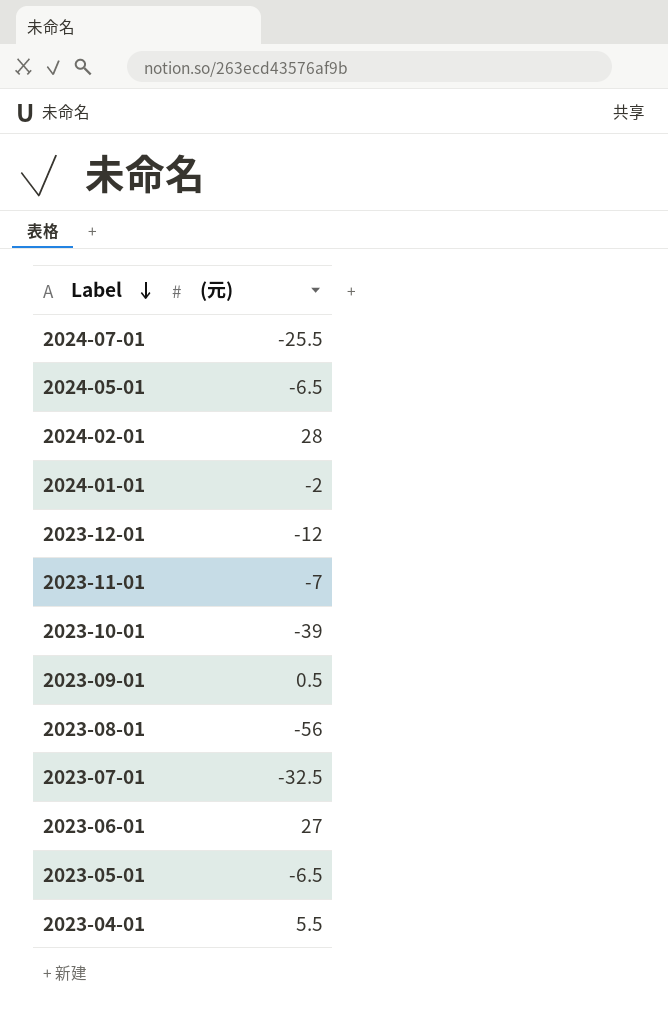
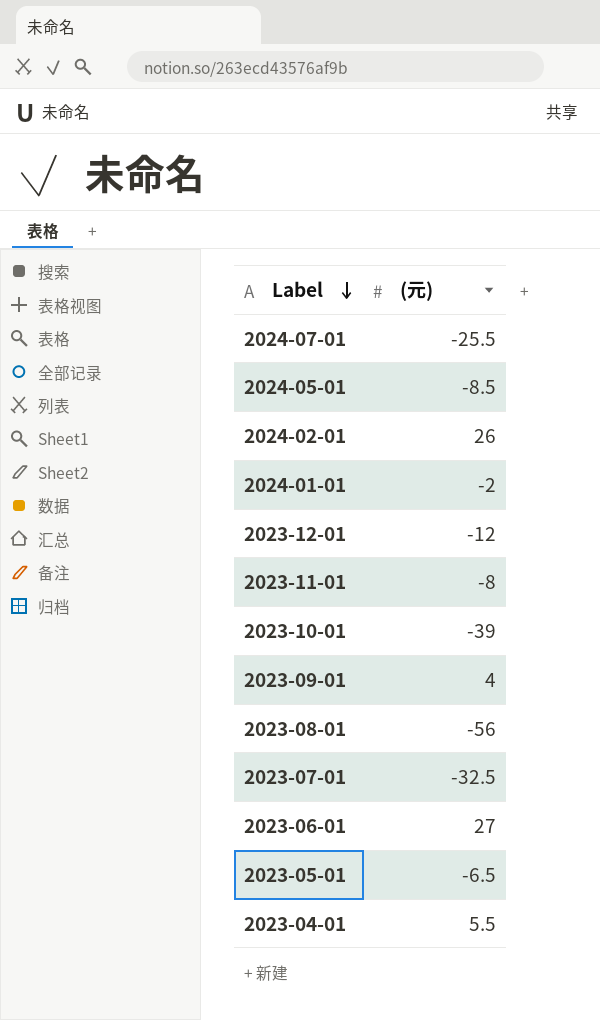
2024-05-01 | (元): -6.5 -> -8.5
2024-02-01 | (元): 28 -> 26
2023-11-01 | (元): -7 -> -8
2023-09-01 | (元): 0.5 -> 4

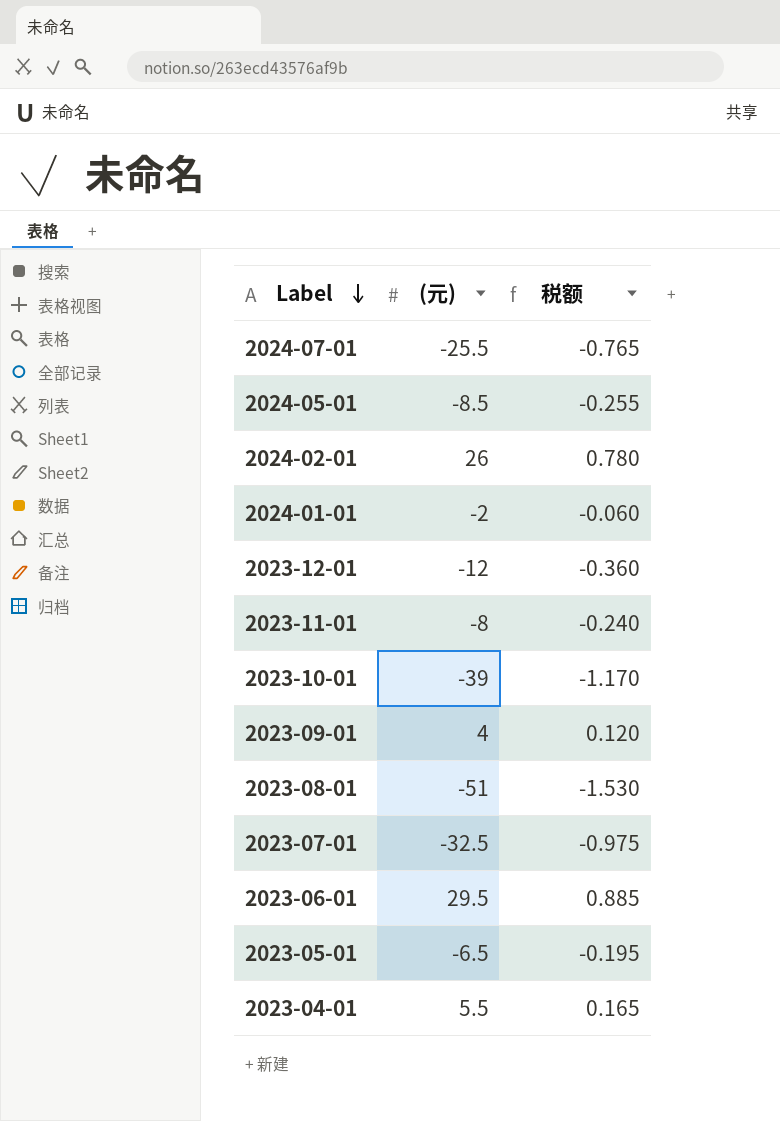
column 税额 | formula: none -> [(元)] * 0.03
2023-08-01 | (元): -56 -> -51
2023-06-01 | (元): 27 -> 29.5

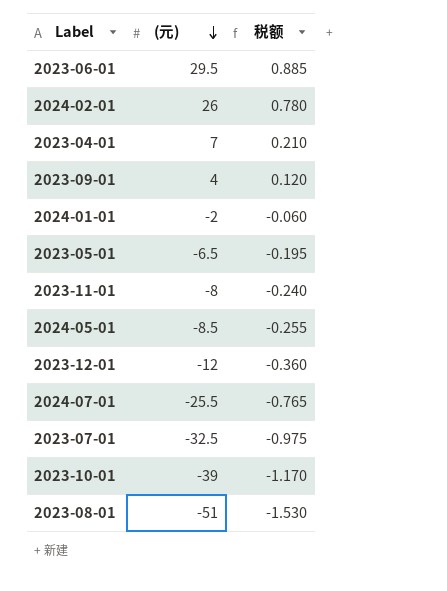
row order: Label descending -> (元) descending
2023-04-01 | (元): 5.5 -> 7
2023-04-01 | 税额: 0.165 -> 0.210

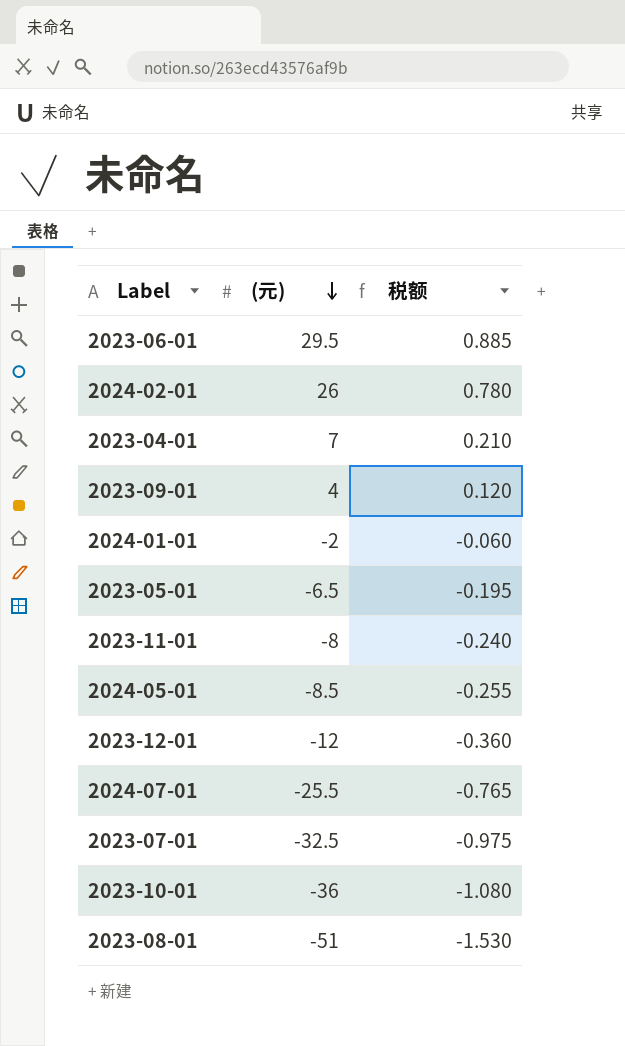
2023-10-01 | (元): -39 -> -36
2023-10-01 | 税额: -1.170 -> -1.080

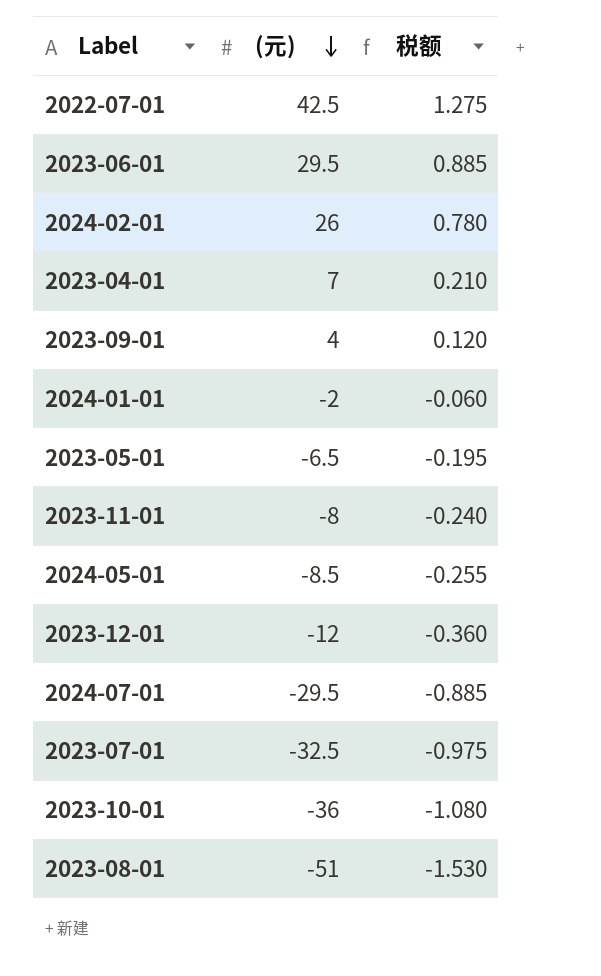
row 2022-07-01: none -> 42.5 | 1.275
2024-07-01 | (元): -25.5 -> -29.5
2024-07-01 | 税额: -0.765 -> -0.885

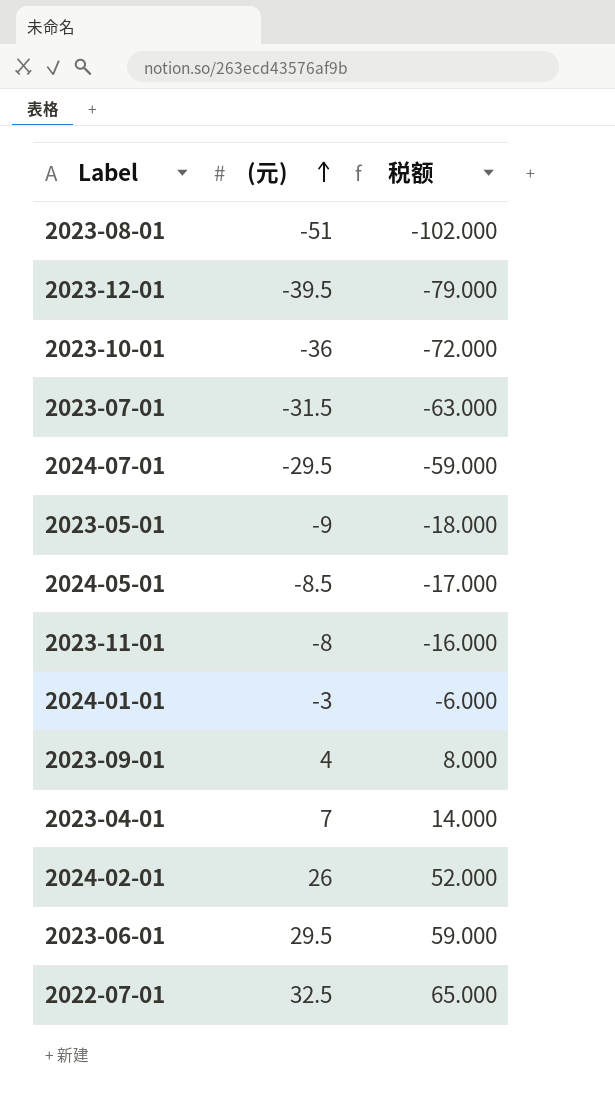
row order: (元) descending -> (元) ascending
column 税额 | formula: [(元)] * 0.03 -> [(元)] * 2
2023-12-01 | (元): -12 -> -39.5
2023-07-01 | (元): -32.5 -> -31.5
2023-05-01 | (元): -6.5 -> -9
2024-01-01 | (元): -2 -> -3
2022-07-01 | (元): 42.5 -> 32.5

